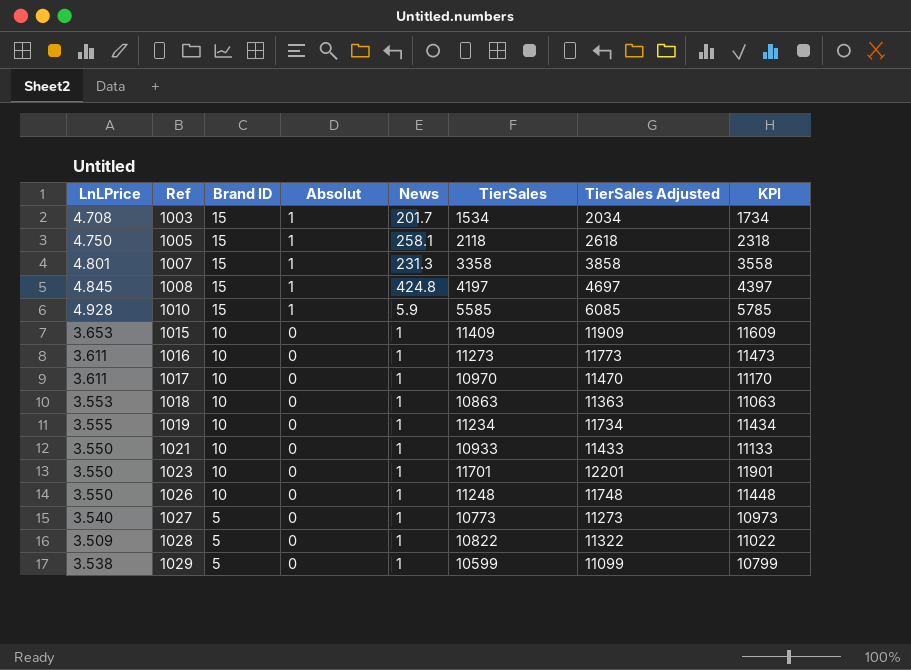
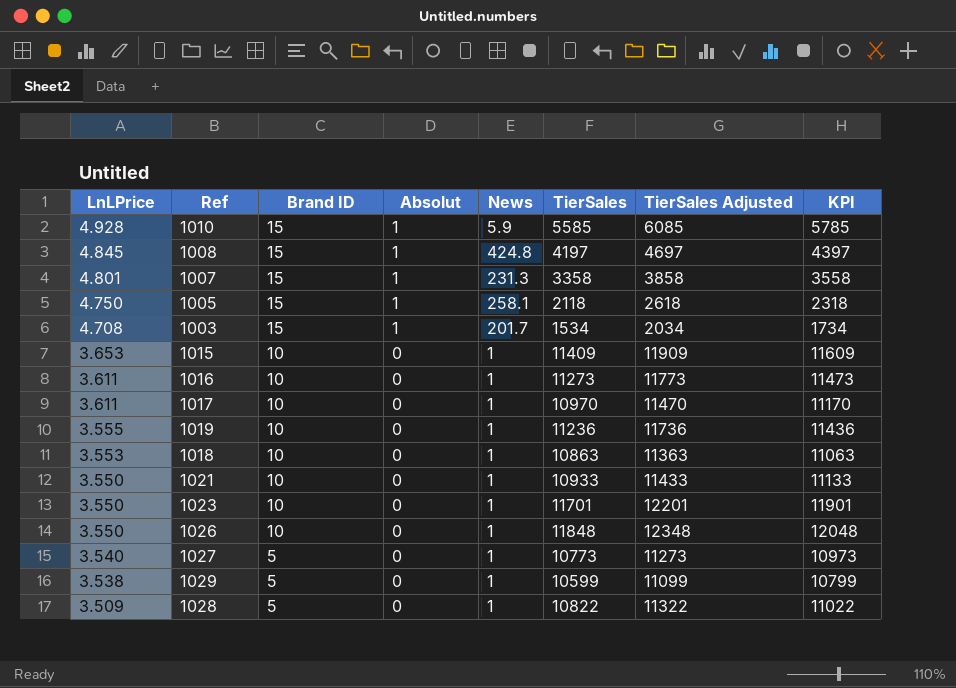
row order: Ref ascending -> LnLPrice descending
1019 | TierSales: 11234 -> 11236
1019 | TierSales Adjusted: 11734 -> 11736
1019 | KPI: 11434 -> 11436
1026 | TierSales: 11248 -> 11848
1026 | TierSales Adjusted: 11748 -> 12348
1026 | KPI: 11448 -> 12048

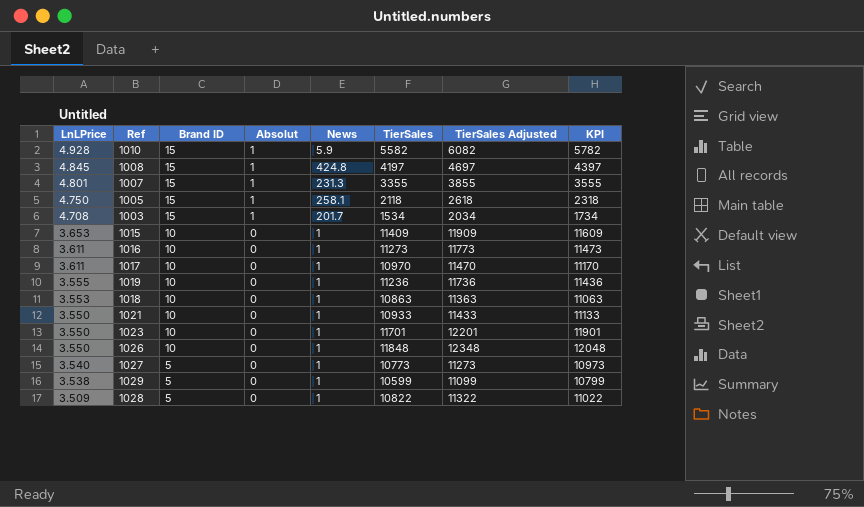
1010 | TierSales: 5585 -> 5582
1010 | TierSales Adjusted: 6085 -> 6082
1010 | KPI: 5785 -> 5782
1007 | TierSales: 3358 -> 3355
1007 | TierSales Adjusted: 3858 -> 3855
1007 | KPI: 3558 -> 3555

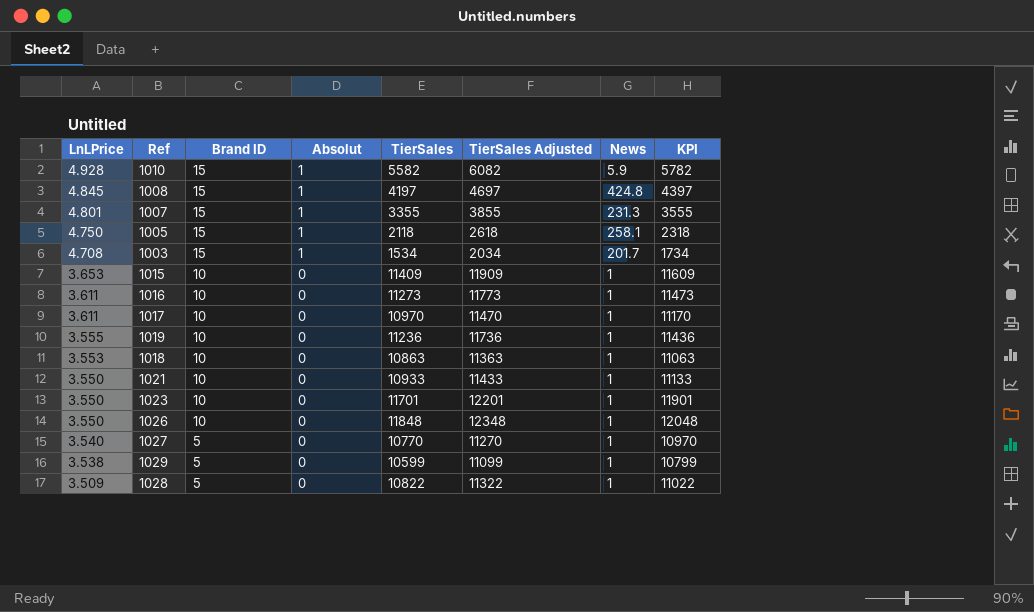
column News | position: 5 -> 7
1027 | TierSales: 10773 -> 10770
1027 | TierSales Adjusted: 11273 -> 11270
1027 | KPI: 10973 -> 10970

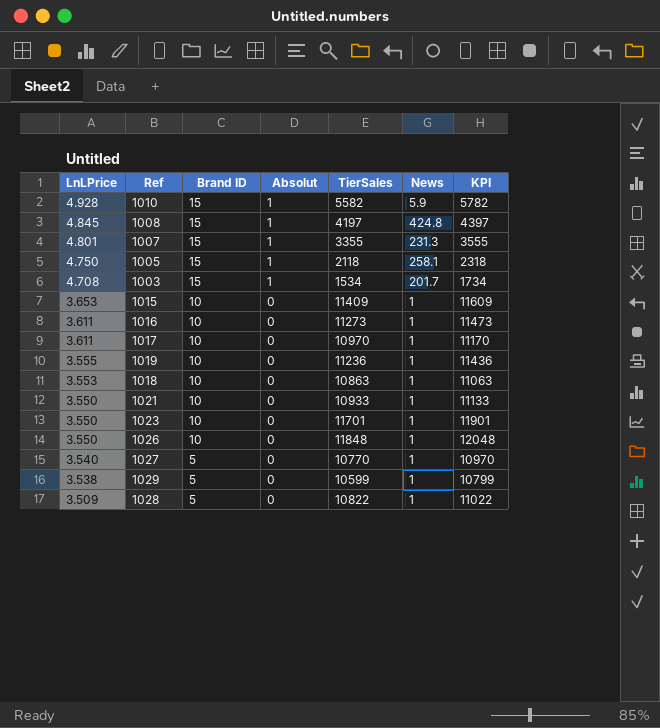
column TierSales Adjusted | formula: [TierSales] + 500 -> none

